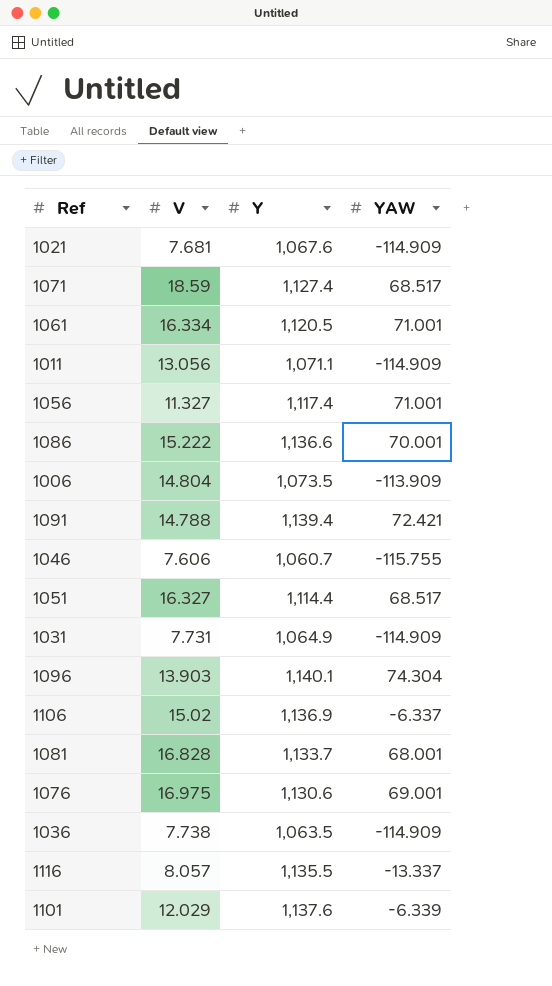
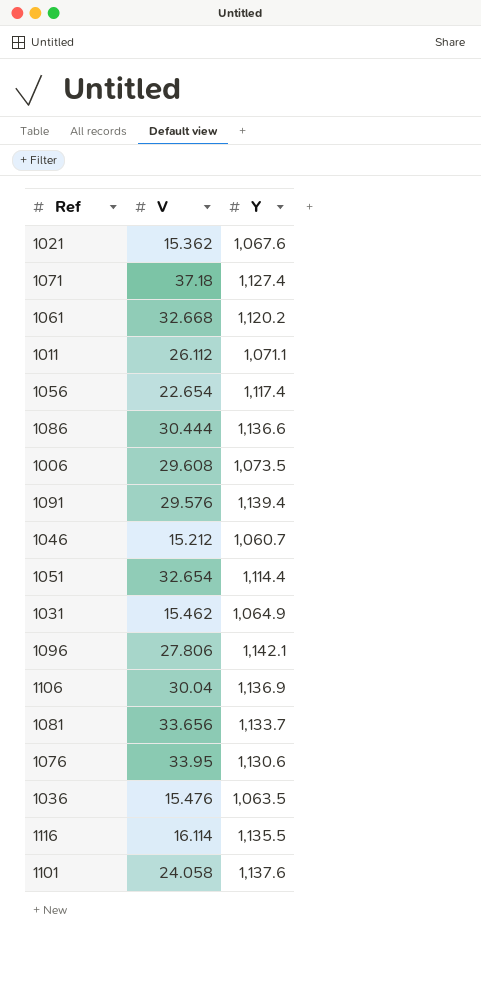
column YAW | position: 4 -> none
1021 | V: 7.681 -> 15.362
1071 | V: 18.59 -> 37.18
1061 | V: 16.334 -> 32.668
1061 | Y: 1,120.5 -> 1,120.2
1011 | V: 13.056 -> 26.112
1056 | V: 11.327 -> 22.654
1086 | V: 15.222 -> 30.444
1006 | V: 14.804 -> 29.608
1091 | V: 14.788 -> 29.576
1046 | V: 7.606 -> 15.212
1051 | V: 16.327 -> 32.654
1031 | V: 7.731 -> 15.462
1096 | V: 13.903 -> 27.806
1096 | Y: 1,140.1 -> 1,142.1
1106 | V: 15.02 -> 30.04
1081 | V: 16.828 -> 33.656
1076 | V: 16.975 -> 33.95
1036 | V: 7.738 -> 15.476
1116 | V: 8.057 -> 16.114
1101 | V: 12.029 -> 24.058

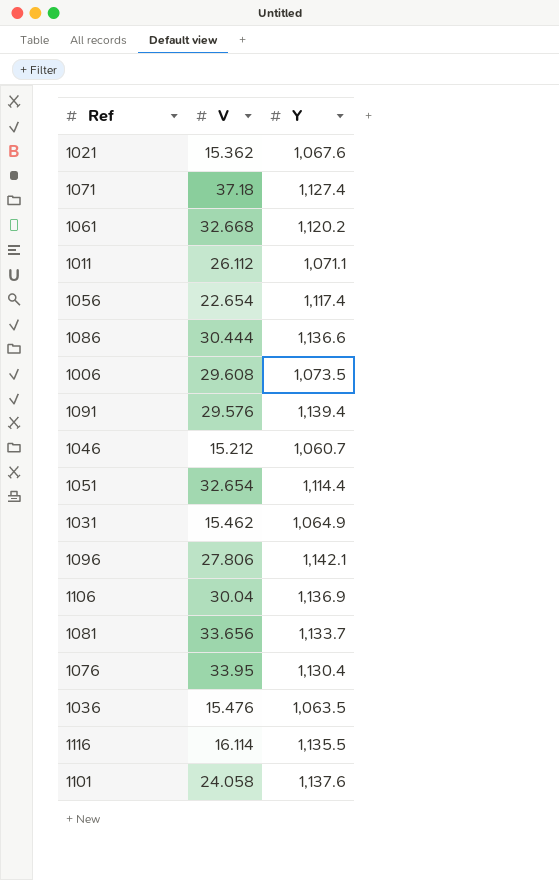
1076 | Y: 1,130.6 -> 1,130.4

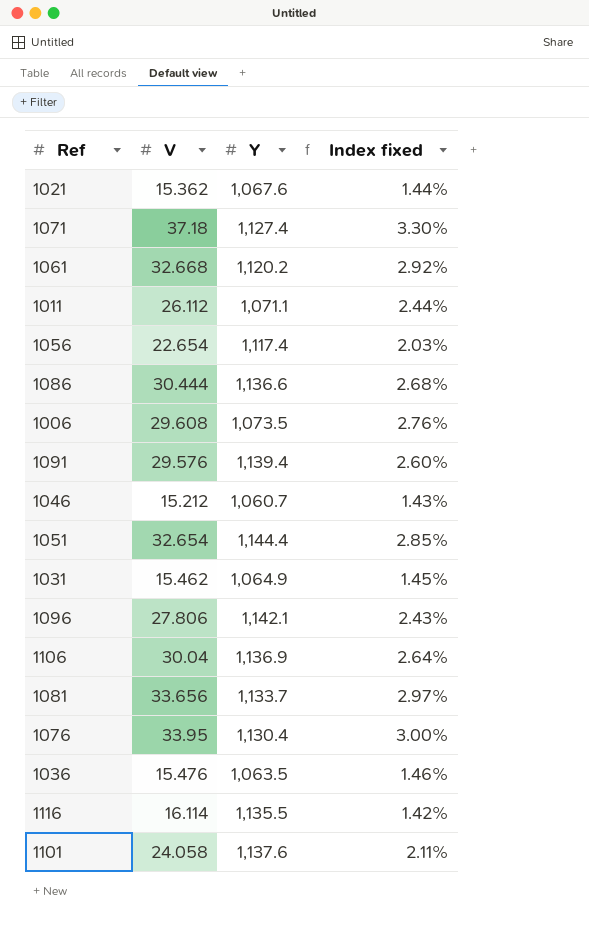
column Index fixed | formula: none -> [V] / [Y]
1051 | Y: 1,114.4 -> 1,144.4

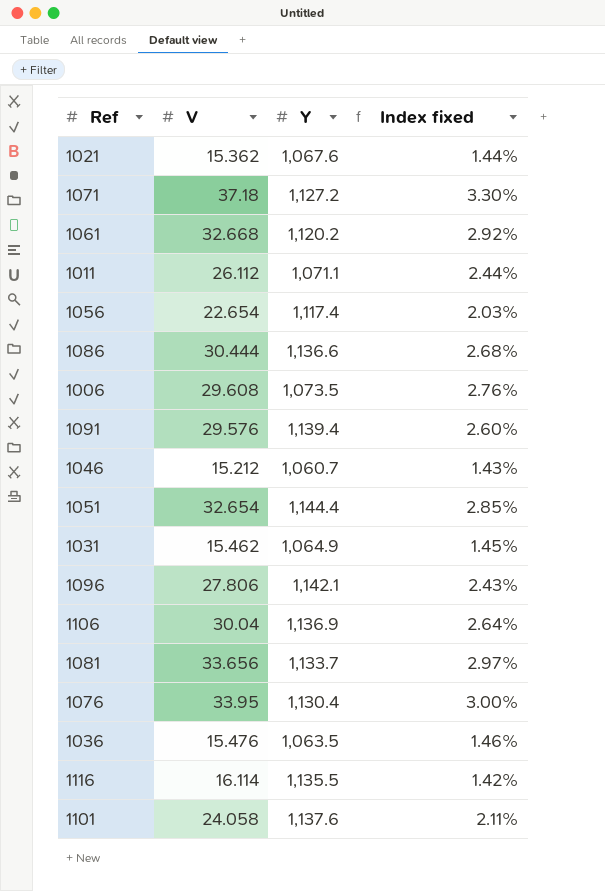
1071 | Y: 1,127.4 -> 1,127.2

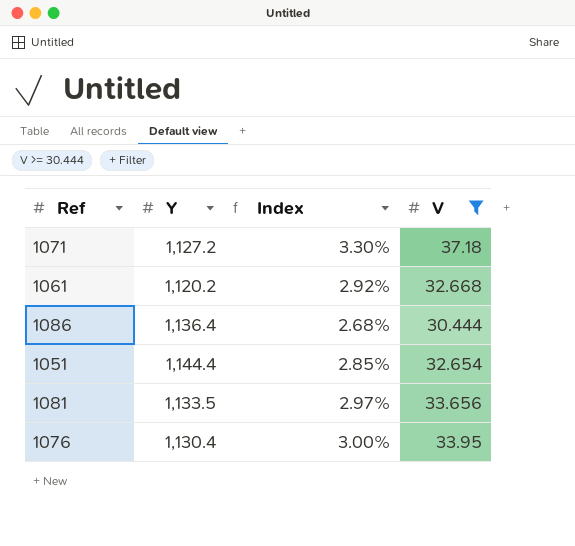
filter: none -> V >= 30.444
column name: Index fixed -> Index
column V | position: 2 -> 4
1086 | Y: 1,136.6 -> 1,136.4
1081 | Y: 1,133.7 -> 1,133.5

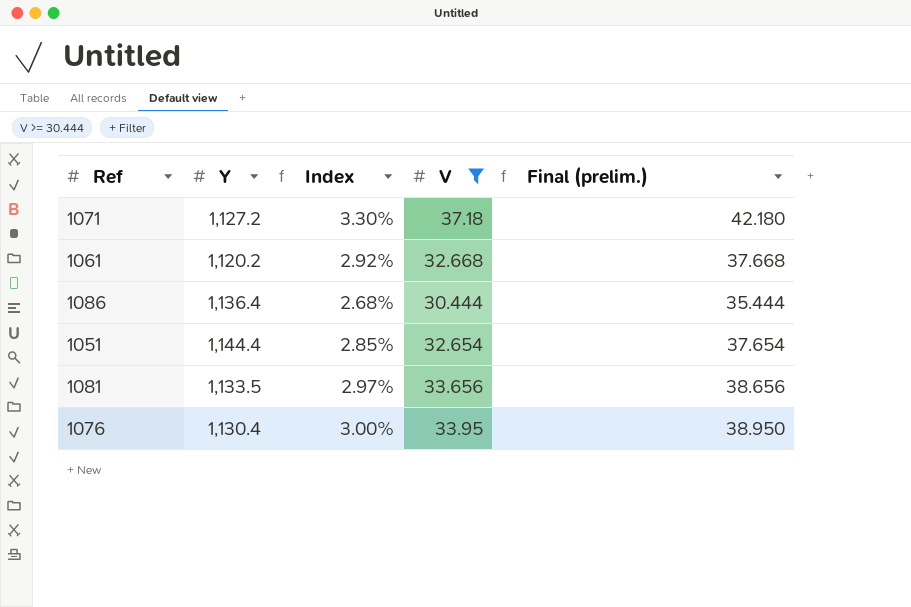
column Final (prelim.) | formula: none -> [V] + 5

